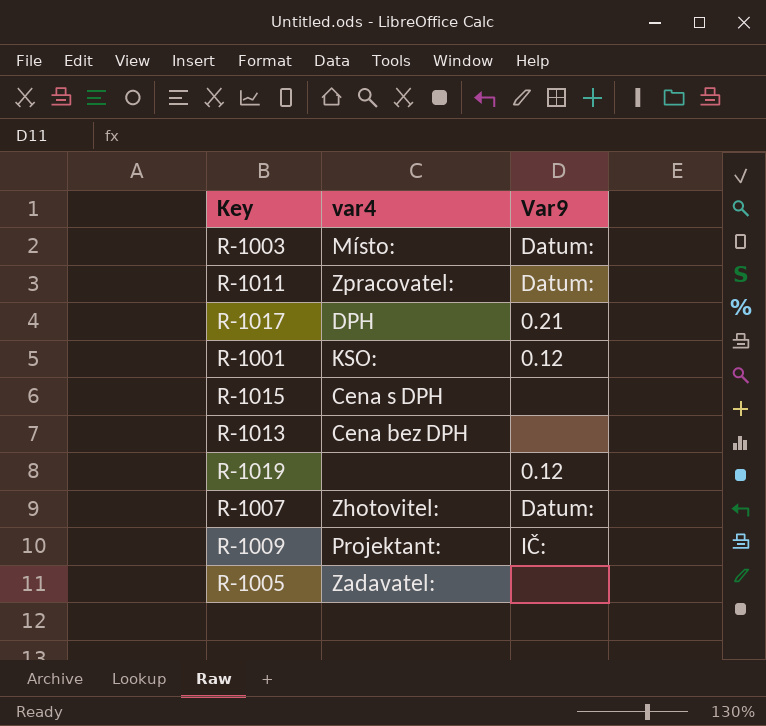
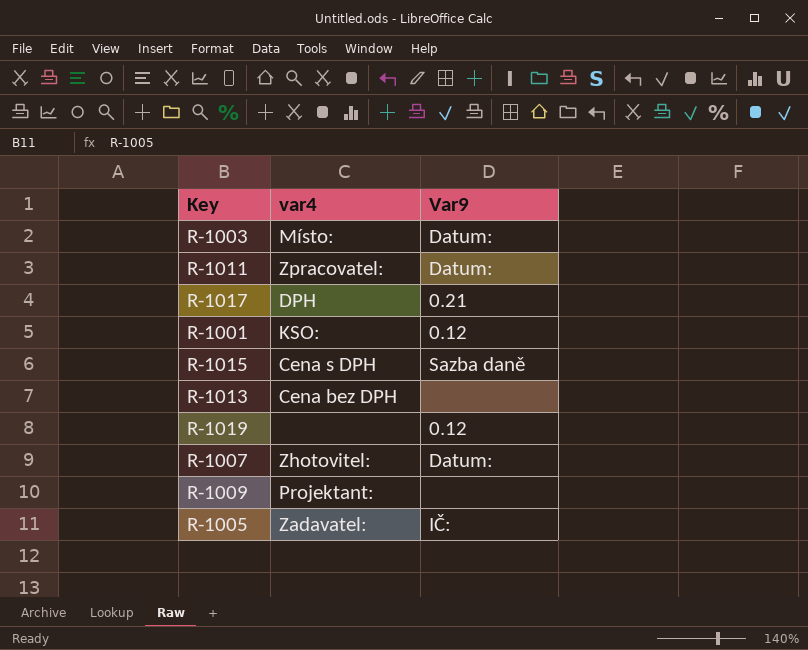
R-1015 | Var9: none -> Sazba daně
R-1009 | Var9: IČ: -> none
R-1005 | Var9: none -> IČ:

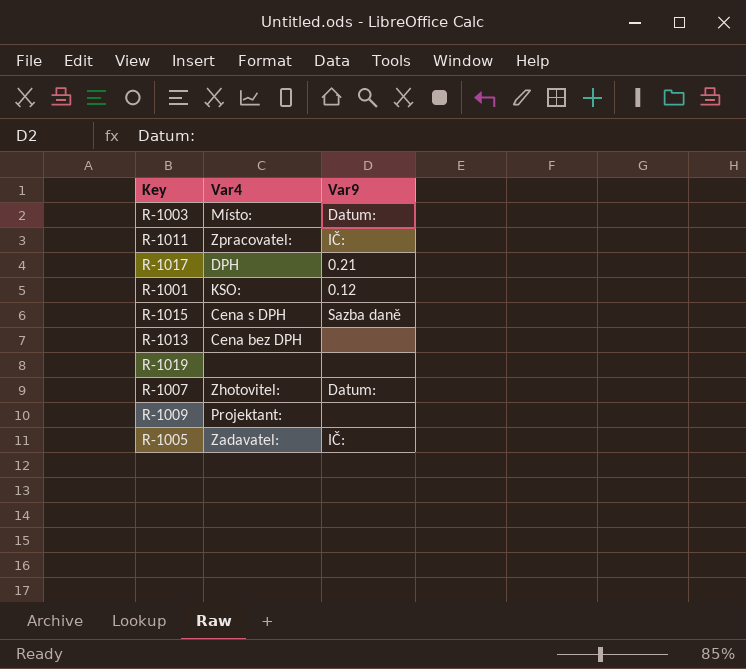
column name: var4 -> Var4
R-1011 | Var9: Datum: -> IČ:
R-1019 | Var9: 0.12 -> none

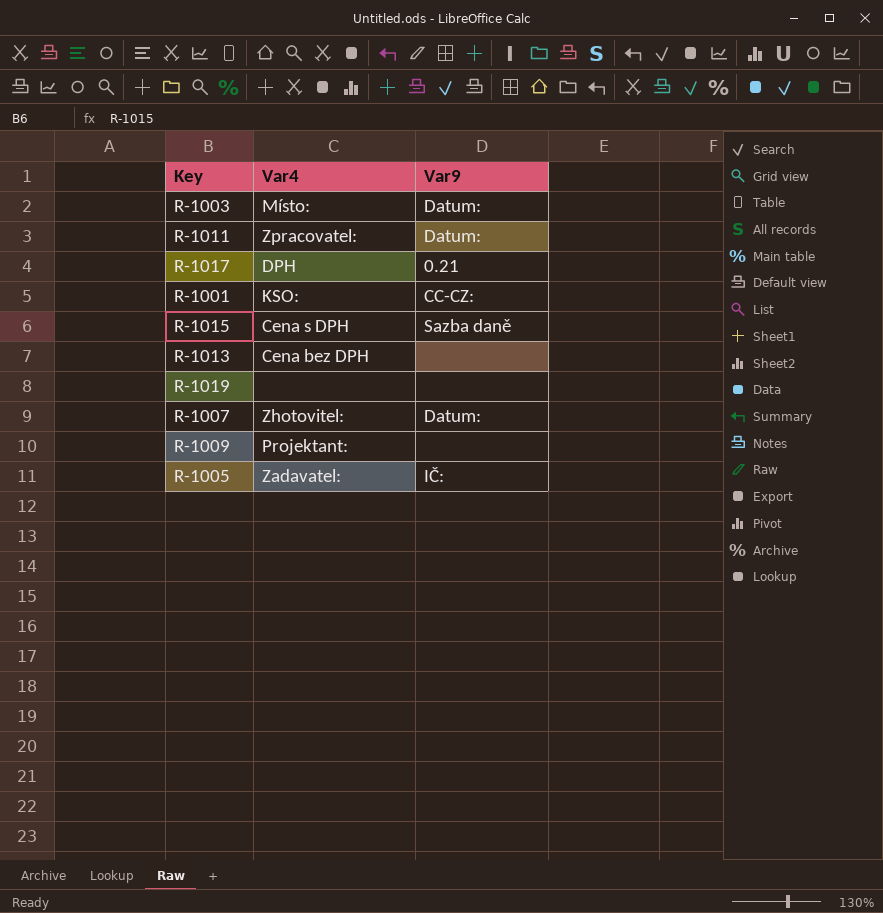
R-1011 | Var9: IČ: -> Datum:
R-1001 | Var9: 0.12 -> CC-CZ:

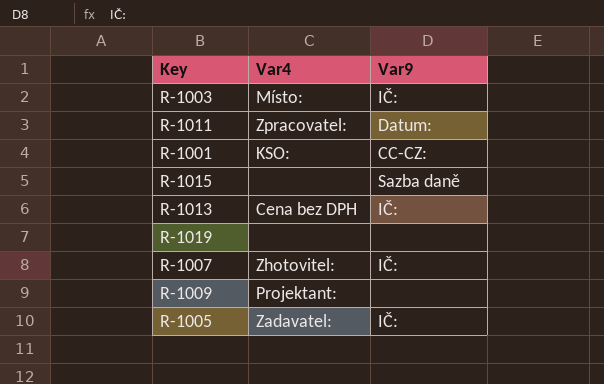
row R-1017: DPH | 0.21 -> none
R-1003 | Var9: Datum: -> IČ:
R-1015 | Var4: Cena s DPH -> none
R-1013 | Var9: none -> IČ:
R-1007 | Var9: Datum: -> IČ:

